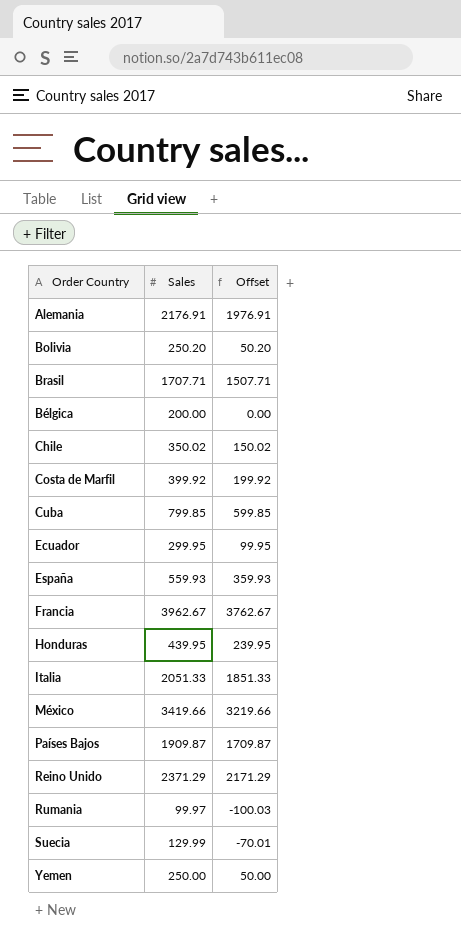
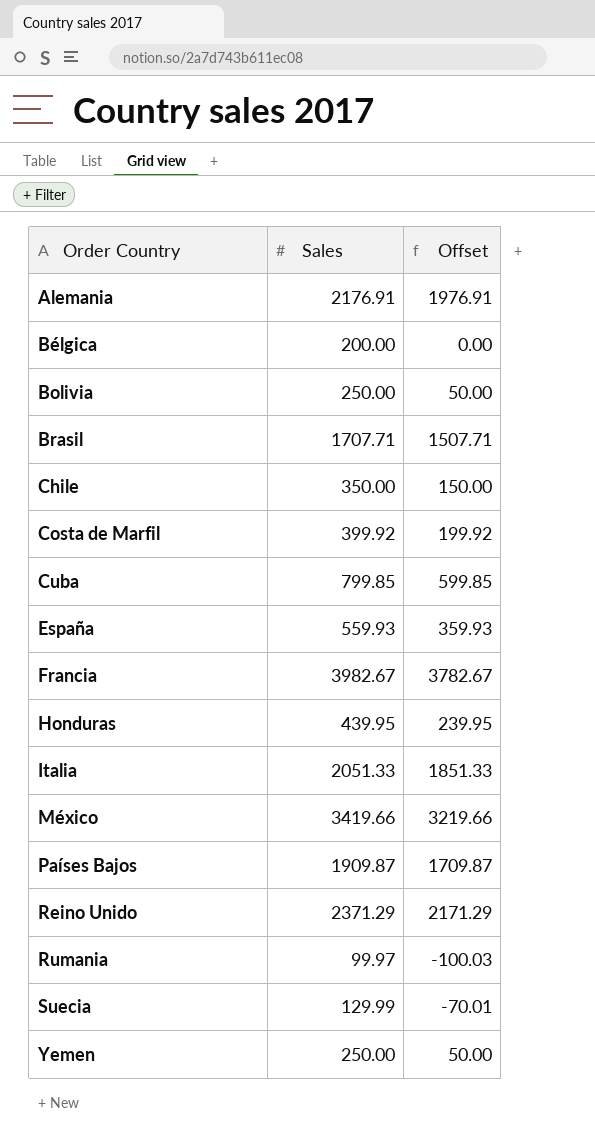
row order: none -> Order Country ascending
row Ecuador: 299.95 | 99.95 -> none
Bolivia | Sales: 250.20 -> 250.00
Bolivia | Offset: 50.20 -> 50.00
Chile | Sales: 350.02 -> 350.00
Chile | Offset: 150.02 -> 150.00
Francia | Sales: 3962.67 -> 3982.67
Francia | Offset: 3762.67 -> 3782.67

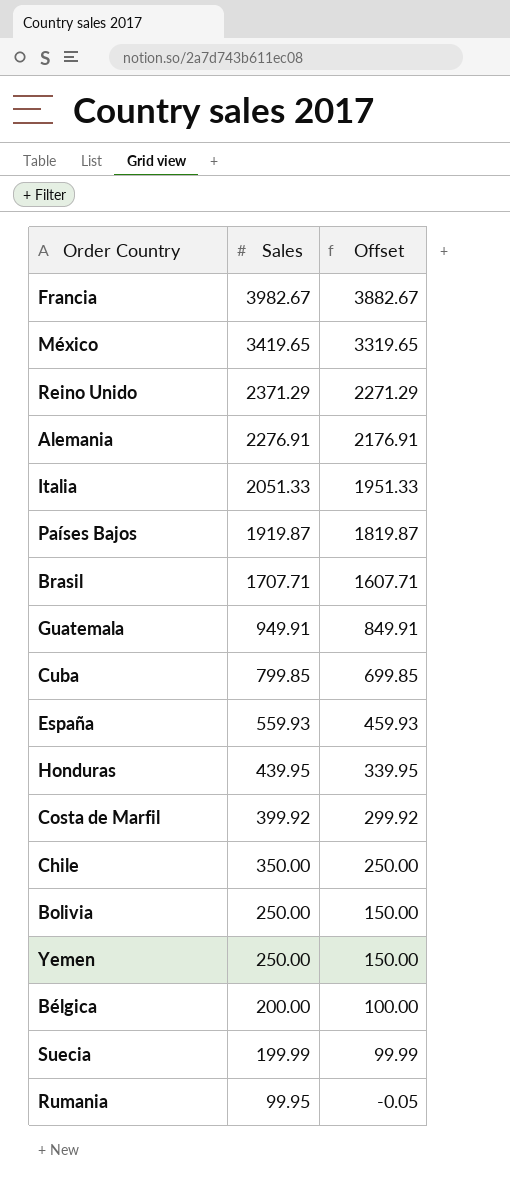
row order: Order Country ascending -> Sales descending
column Offset | formula: [Sales] - 200 -> [Sales] - 100
México | Sales: 3419.66 -> 3419.65
Alemania | Sales: 2176.91 -> 2276.91
Países Bajos | Sales: 1909.87 -> 1919.87
row Guatemala: none -> 949.91 | 849.91
Suecia | Sales: 129.99 -> 199.99
Rumania | Sales: 99.97 -> 99.95

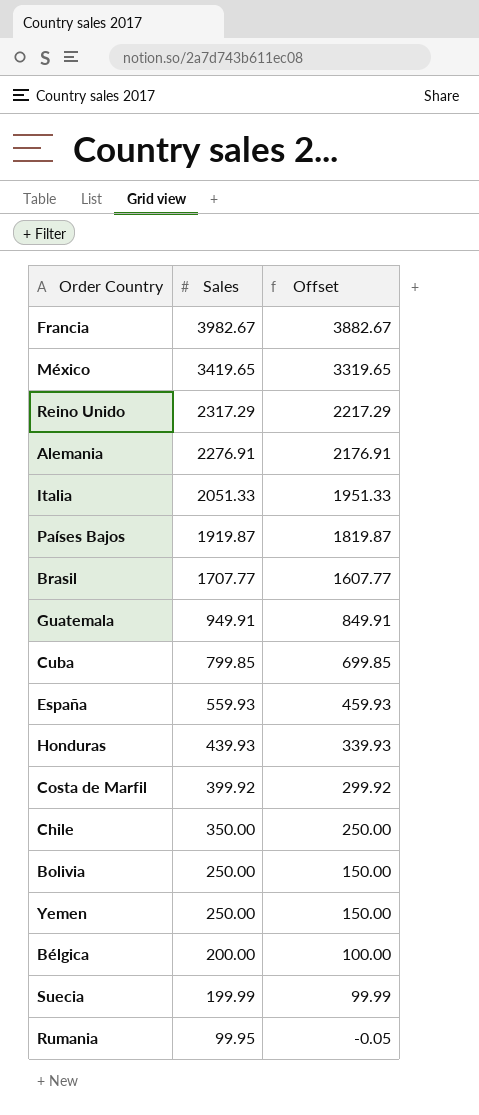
Reino Unido | Sales: 2371.29 -> 2317.29
Reino Unido | Offset: 2271.29 -> 2217.29
Brasil | Sales: 1707.71 -> 1707.77
Brasil | Offset: 1607.71 -> 1607.77
Honduras | Sales: 439.95 -> 439.93
Honduras | Offset: 339.95 -> 339.93

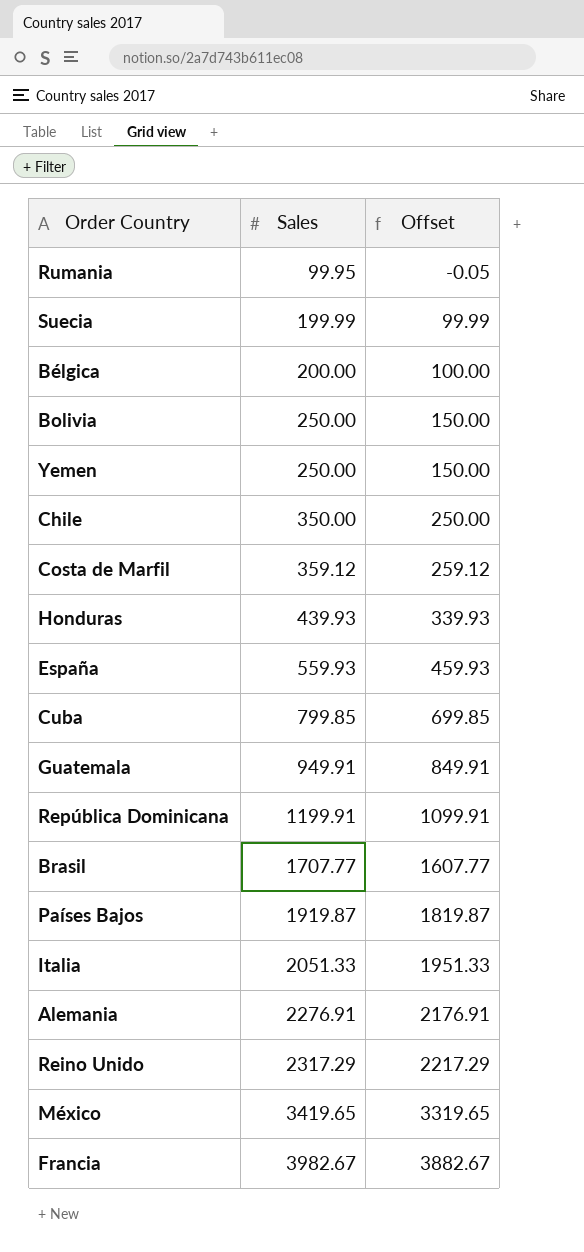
row order: Sales descending -> Sales ascending
Costa de Marfil | Sales: 399.92 -> 359.12
Costa de Marfil | Offset: 299.92 -> 259.12
row República Dominicana: none -> 1199.91 | 1099.91

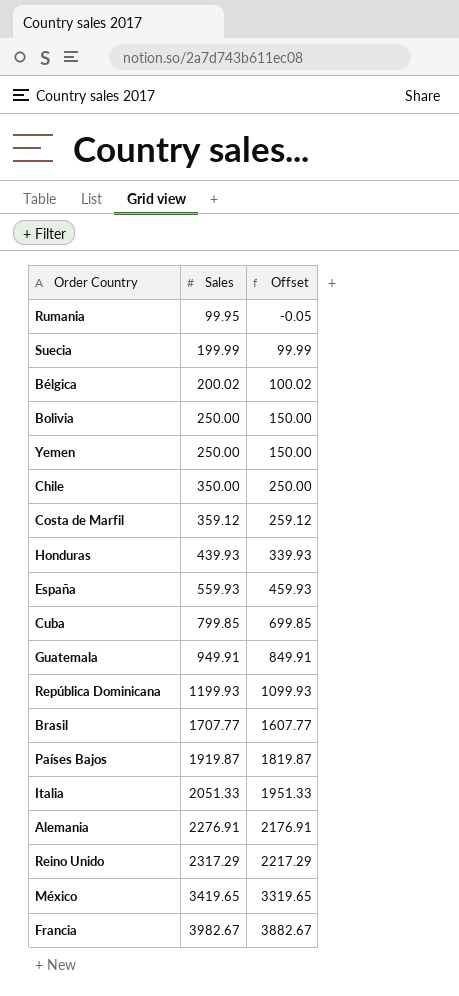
Bélgica | Sales: 200.00 -> 200.02
Bélgica | Offset: 100.00 -> 100.02
República Dominicana | Sales: 1199.91 -> 1199.93
República Dominicana | Offset: 1099.91 -> 1099.93

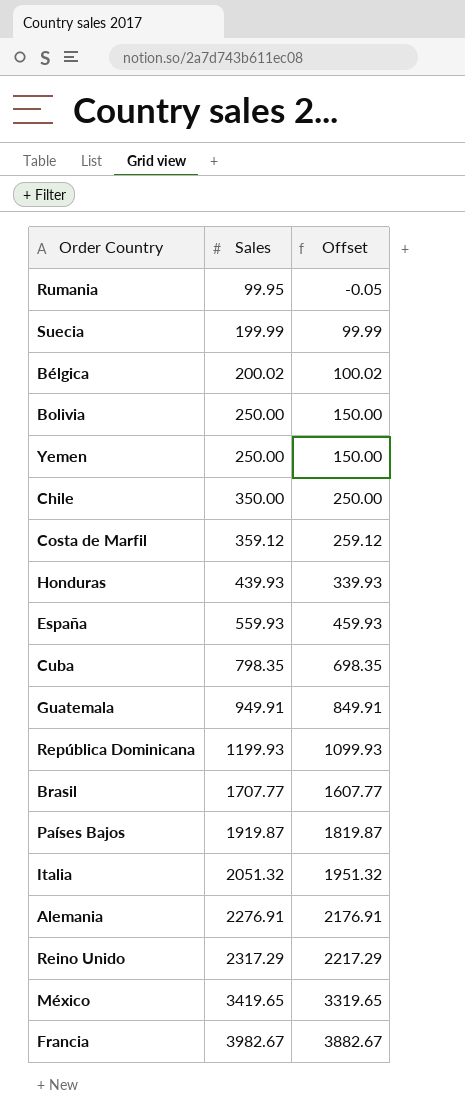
Cuba | Sales: 799.85 -> 798.35
Cuba | Offset: 699.85 -> 698.35
Italia | Sales: 2051.33 -> 2051.32
Italia | Offset: 1951.33 -> 1951.32

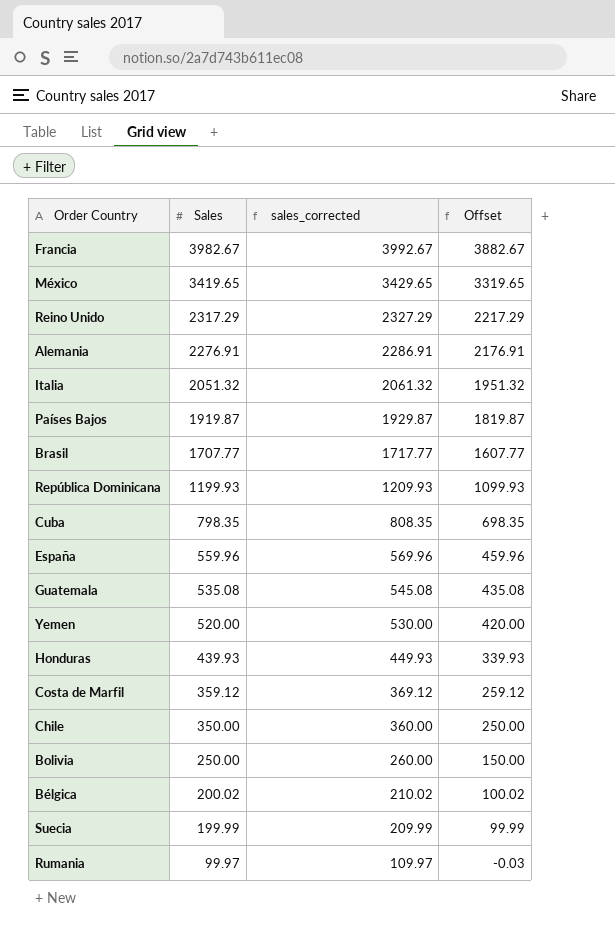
row order: Sales ascending -> Sales descending
column sales_corrected | formula: none -> [Sales] + 10
España | Sales: 559.93 -> 559.96
España | Offset: 459.93 -> 459.96
Guatemala | Sales: 949.91 -> 535.08
Guatemala | Offset: 849.91 -> 435.08
Yemen | Sales: 250.00 -> 520.00
Yemen | Offset: 150.00 -> 420.00
Rumania | Sales: 99.95 -> 99.97
Rumania | Offset: -0.05 -> -0.03

